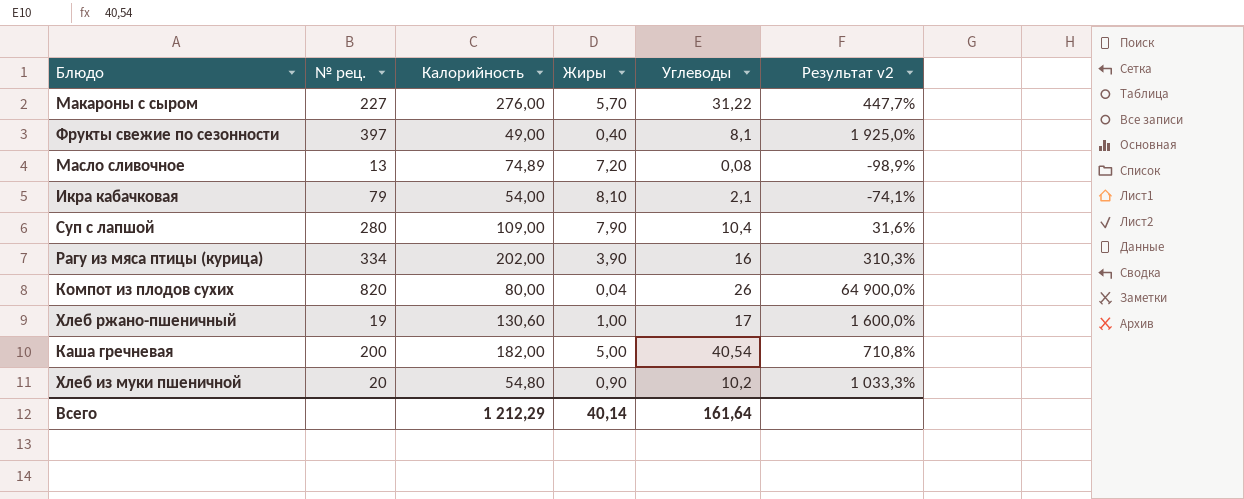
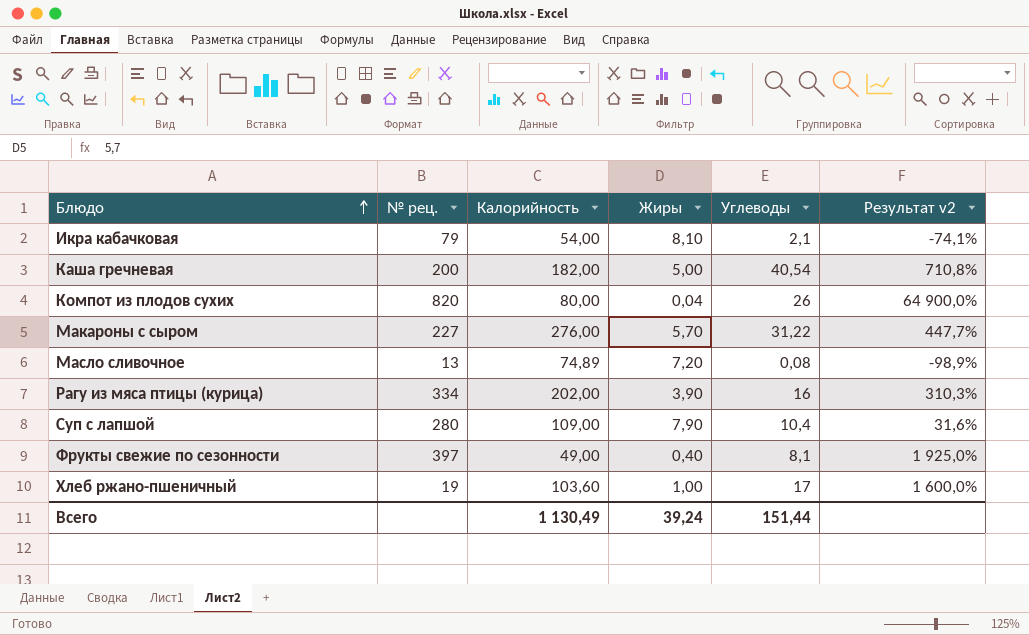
row order: none -> Блюдо ascending
row Хлеб из муки пшеничной: 20 | 54,80 | 0,90 | 10,2 | 1 033,3% -> none
Хлеб ржано-пшеничный | Калорийность: 130,60 -> 103,60
Всего | Калорийность: 1 212,29 -> 1 130,49
Всего | Жиры: 40,14 -> 39,24
Всего | Углеводы: 161,64 -> 151,44

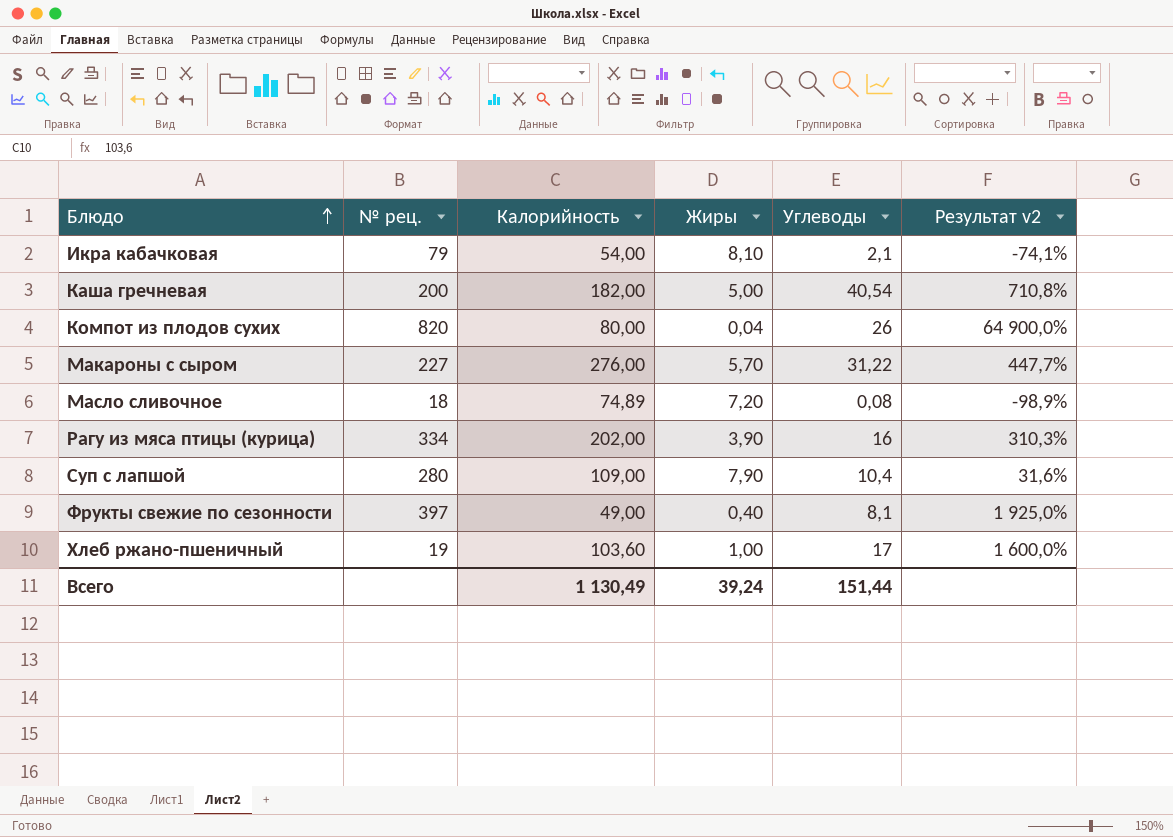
Масло сливочное | № рец.: 13 -> 18

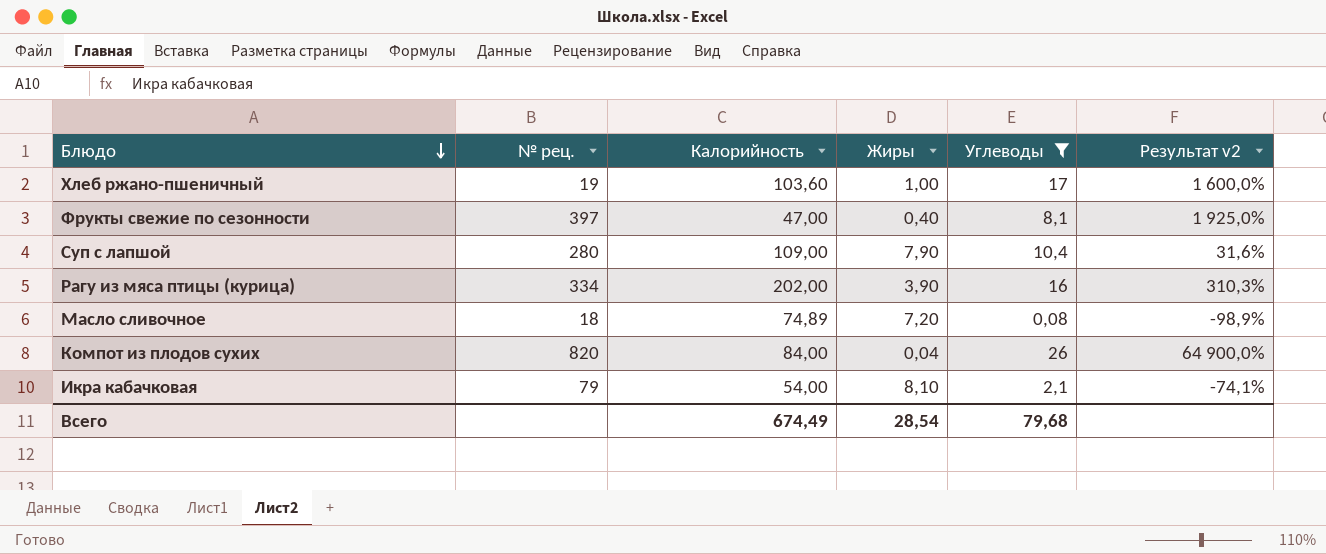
filter: none -> Углеводы <= 26
row order: Блюдо ascending -> Блюдо descending
Фрукты свежие по сезонности | Калорийность: 49,00 -> 47,00
Компот из плодов сухих | Калорийность: 80,00 -> 84,00
Всего | Калорийность: 1 130,49 -> 674,49
Всего | Жиры: 39,24 -> 28,54
Всего | Углеводы: 151,44 -> 79,68

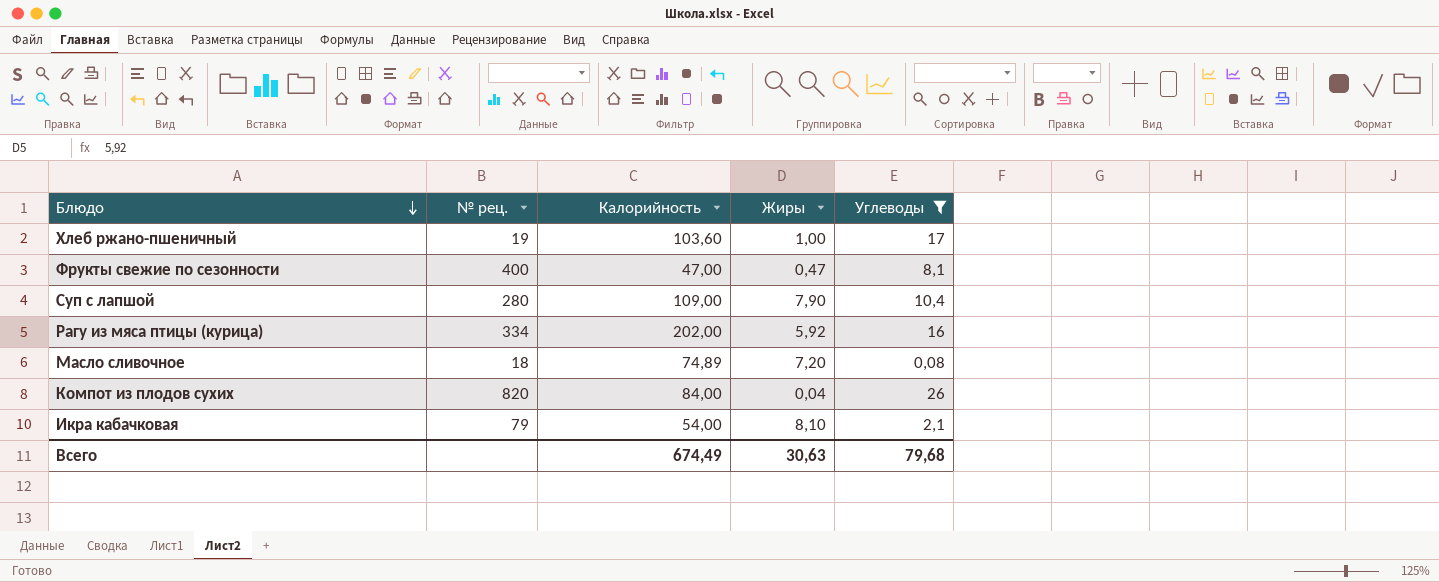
column Результат v2 | formula: ([Углеводы] - [Жиры]) / [Жиры] -> none
Фрукты свежие по сезонности | № рец.: 397 -> 400
Фрукты свежие по сезонности | Жиры: 0,40 -> 0,47
Рагу из мяса птицы (курица) | Жиры: 3,90 -> 5,92
Всего | Жиры: 28,54 -> 30,63

